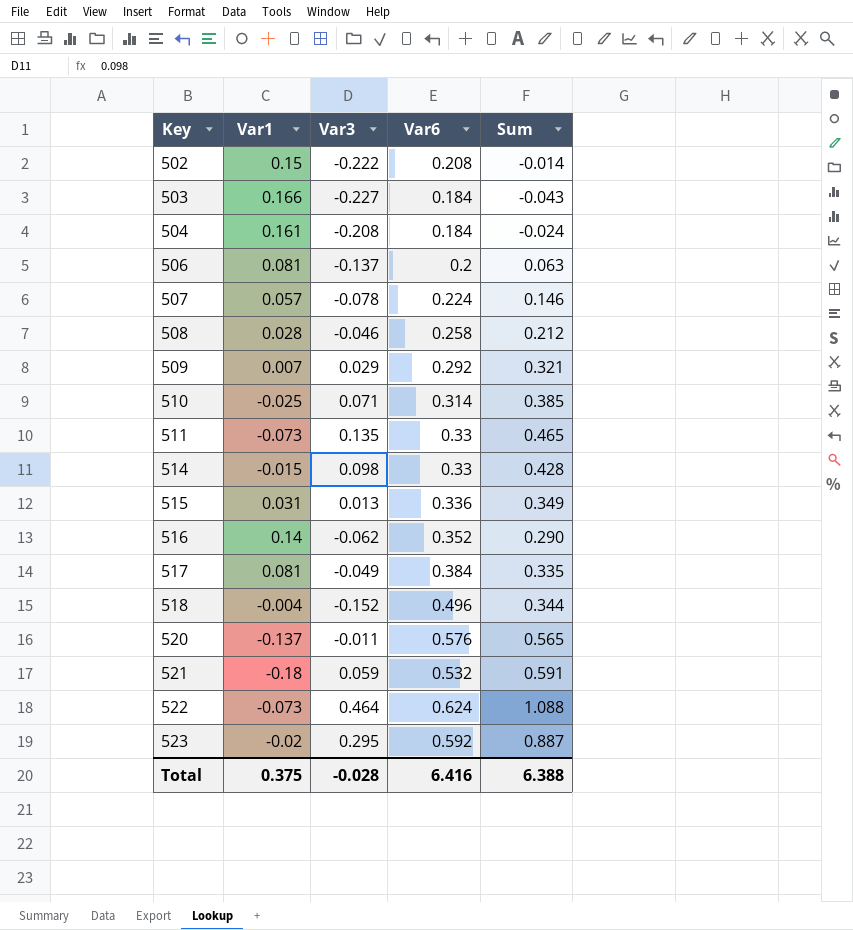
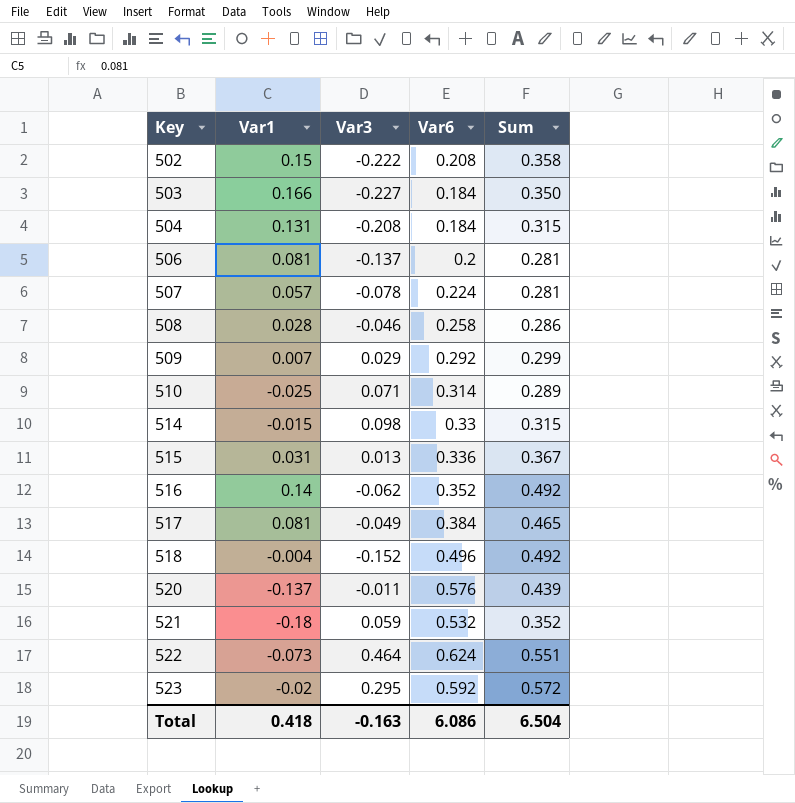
column Sum | formula: [Var3] + [Var6] -> [Var1] + [Var6]
row 511: -0.073 | 0.135 | 0.33 | 0.465 -> none
504 | Var1: 0.161 -> 0.131
Total | Var1: 0.375 -> 0.418
Total | Var3: -0.028 -> -0.163
Total | Var6: 6.416 -> 6.086
Total | Sum: 6.388 -> 6.504

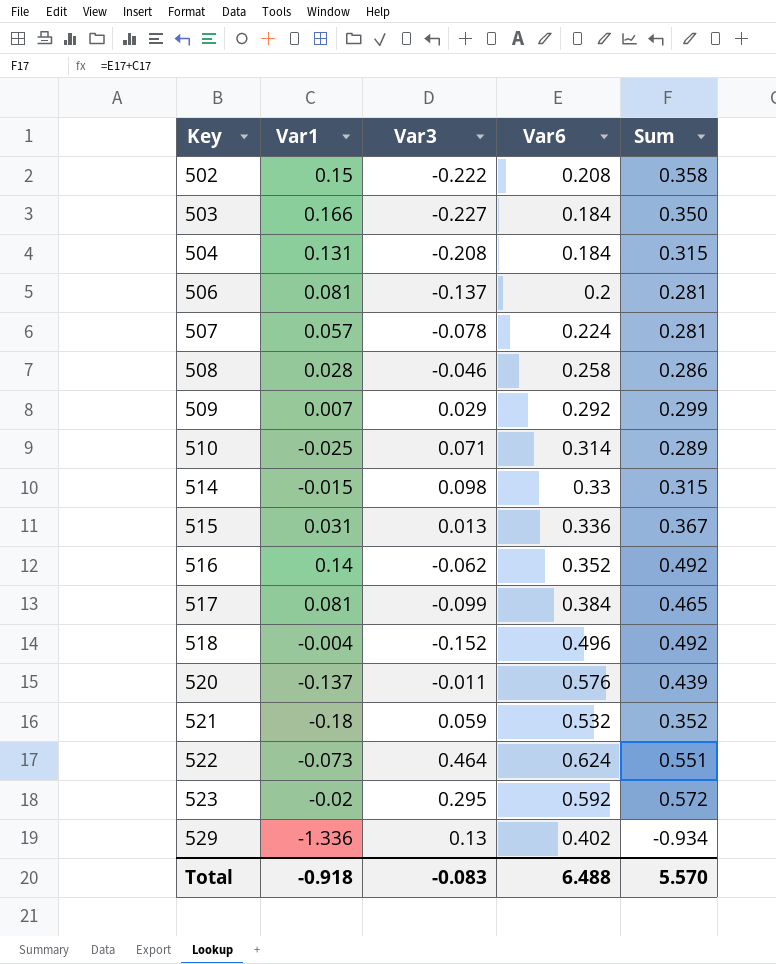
517 | Var3: -0.049 -> -0.099
row 529: none -> -1.336 | 0.13 | 0.402 | -0.934
Total | Var1: 0.418 -> -0.918
Total | Var3: -0.163 -> -0.083
Total | Var6: 6.086 -> 6.488
Total | Sum: 6.504 -> 5.570

